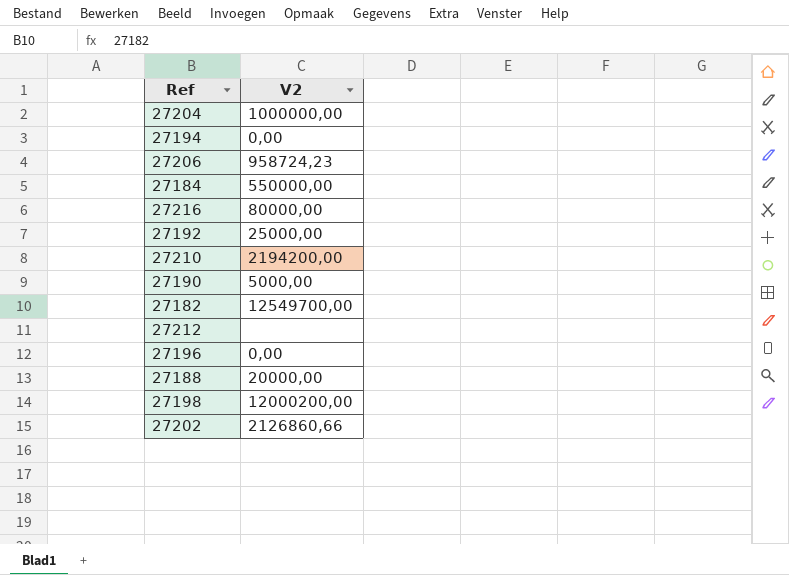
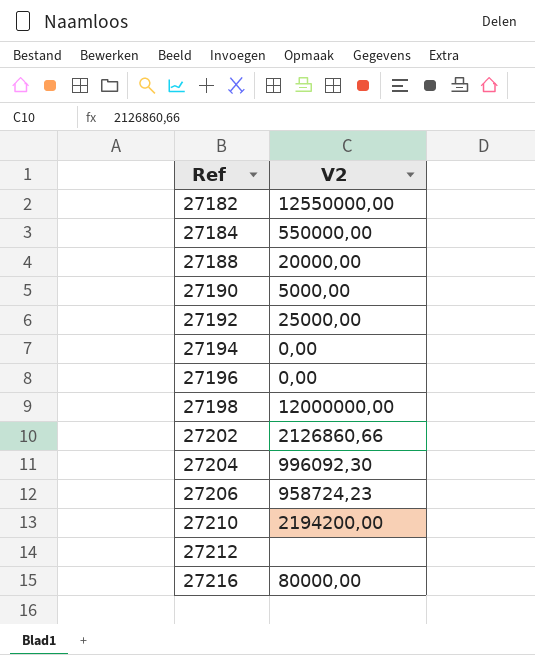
row order: none -> Ref ascending
27182 | V2: 12549700,00 -> 12550000,00
27198 | V2: 12000200,00 -> 12000000,00
27204 | V2: 1000000,00 -> 996092,30

